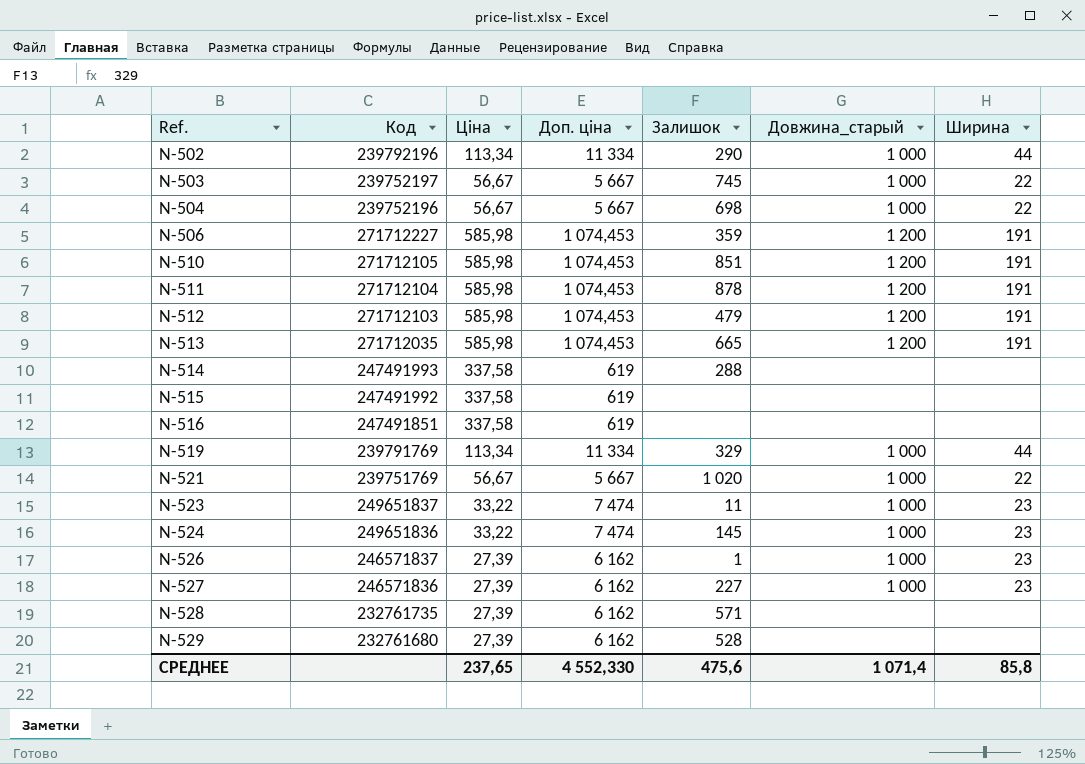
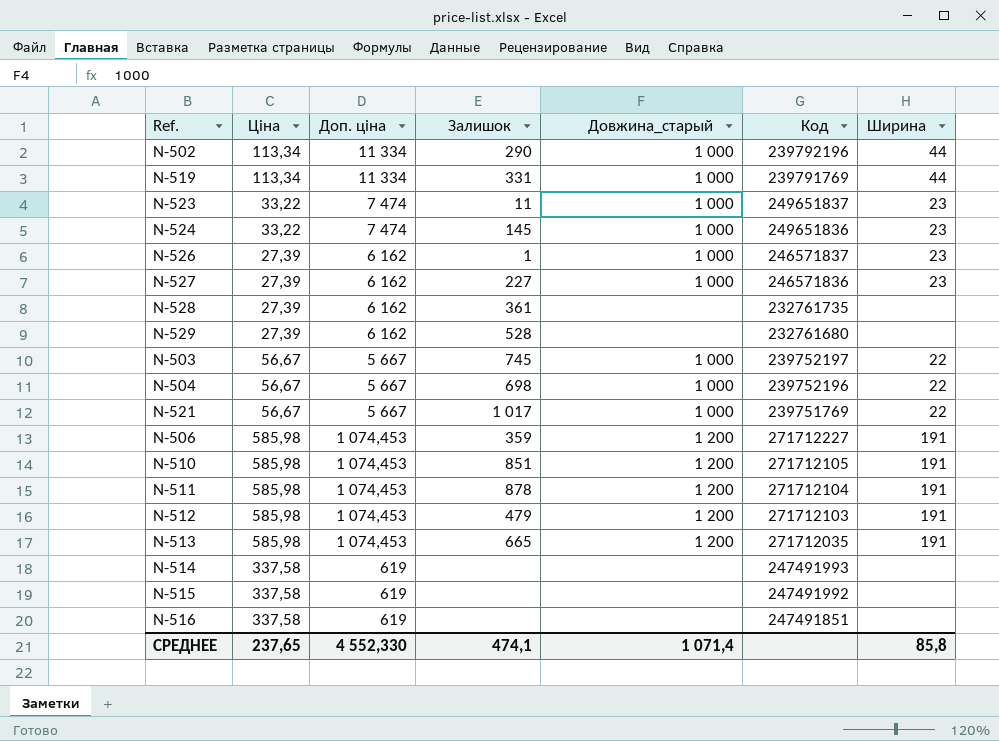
row order: Ref. ascending -> Доп. ціна descending
column Код | position: 2 -> 6
N-519 | Залишок: 329 -> 331
N-528 | Залишок: 571 -> 361
N-521 | Залишок: 1 020 -> 1 017
N-514 | Залишок: 288 -> none
СРЕДНЕЕ | Залишок: 475,6 -> 474,1

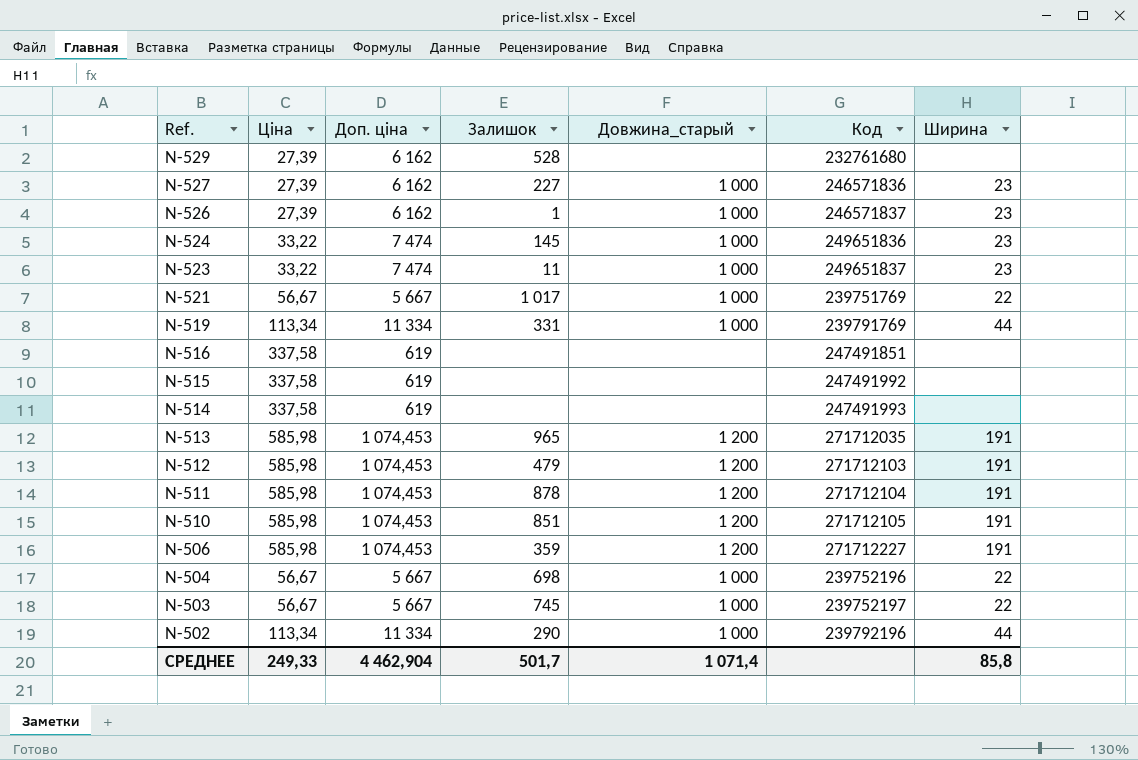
row order: Доп. ціна descending -> Ref. descending
row N-528: 27,39 | 6 162 | 361 | none | 232761735 | none -> none
N-513 | Залишок: 665 -> 965
СРЕДНЕЕ | Ціна: 237,65 -> 249,33
СРЕДНЕЕ | Доп. ціна: 4 552,330 -> 4 462,904
СРЕДНЕЕ | Залишок: 474,1 -> 501,7

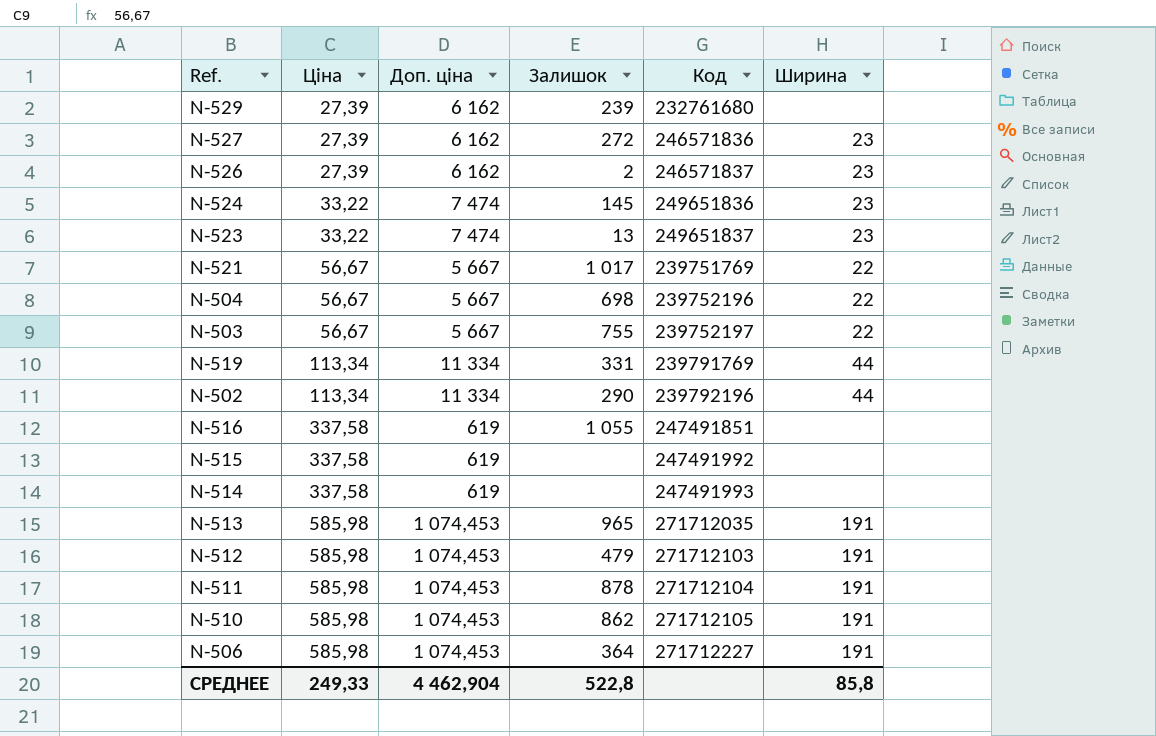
row order: Ref. descending -> Ціна ascending
column Довжина_старый | position: 5 -> none
N-529 | Залишок: 528 -> 239
N-527 | Залишок: 227 -> 272
N-526 | Залишок: 1 -> 2
N-523 | Залишок: 11 -> 13
N-503 | Залишок: 745 -> 755
N-516 | Залишок: none -> 1 055
N-510 | Залишок: 851 -> 862
N-506 | Залишок: 359 -> 364
СРЕДНЕЕ | Залишок: 501,7 -> 522,8

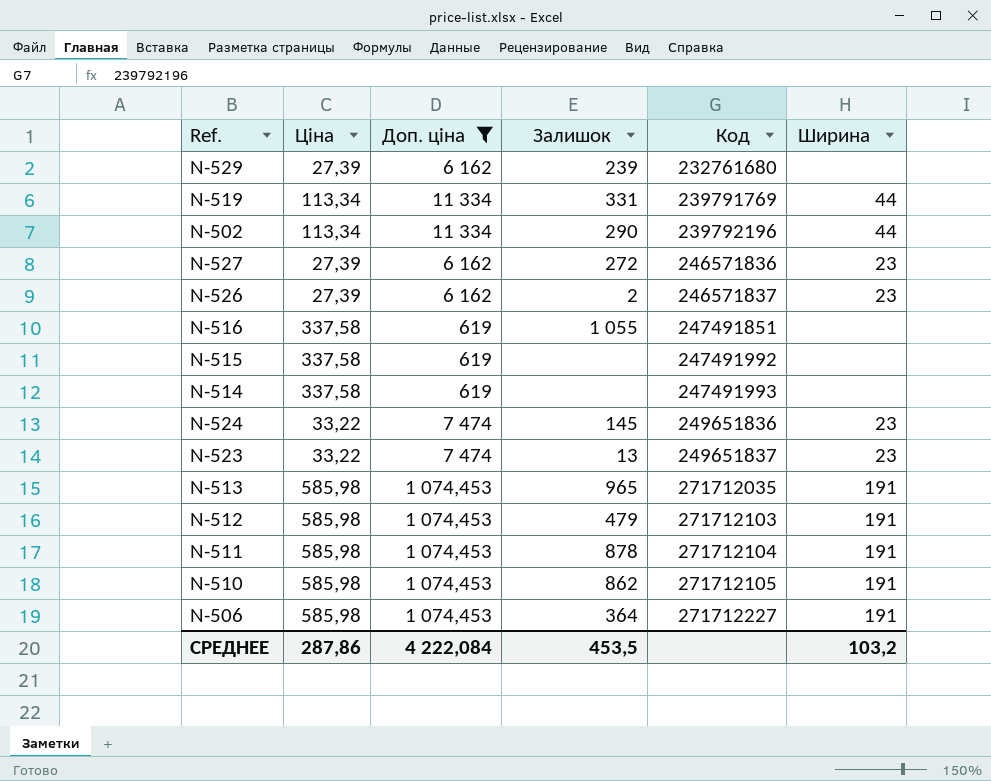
filter: none -> Доп. ціна != 5 667
row order: Ціна ascending -> Код ascending
СРЕДНЕЕ | Ціна: 249,33 -> 287,86
СРЕДНЕЕ | Доп. ціна: 4 462,904 -> 4 222,084
СРЕДНЕЕ | Залишок: 522,8 -> 453,5
СРЕДНЕЕ | Ширина: 85,8 -> 103,2

